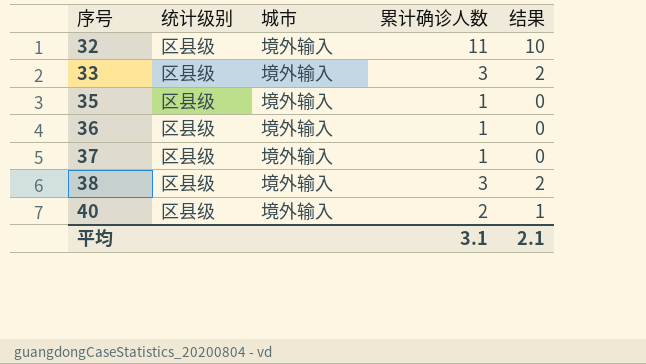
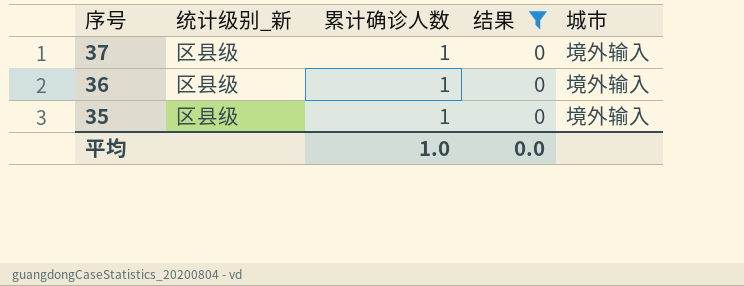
filter: none -> 结果 = 0
row order: 序号 ascending -> 序号 descending
column name: 统计级别 -> 统计级别_新
column 城市 | position: 3 -> 5
平均 | 累计确诊人数: 3.1 -> 1.0
平均 | 结果: 2.1 -> 0.0

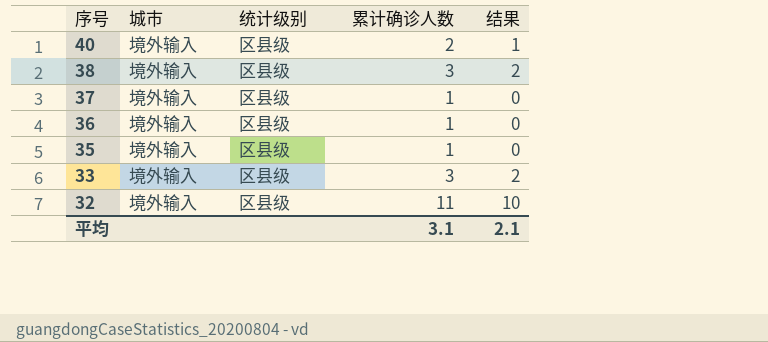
filter: 结果 = 0 -> none
column 城市 | position: 5 -> 2
column name: 统计级别_新 -> 统计级别
平均 | 累计确诊人数: 1.0 -> 3.1
平均 | 结果: 0.0 -> 2.1

